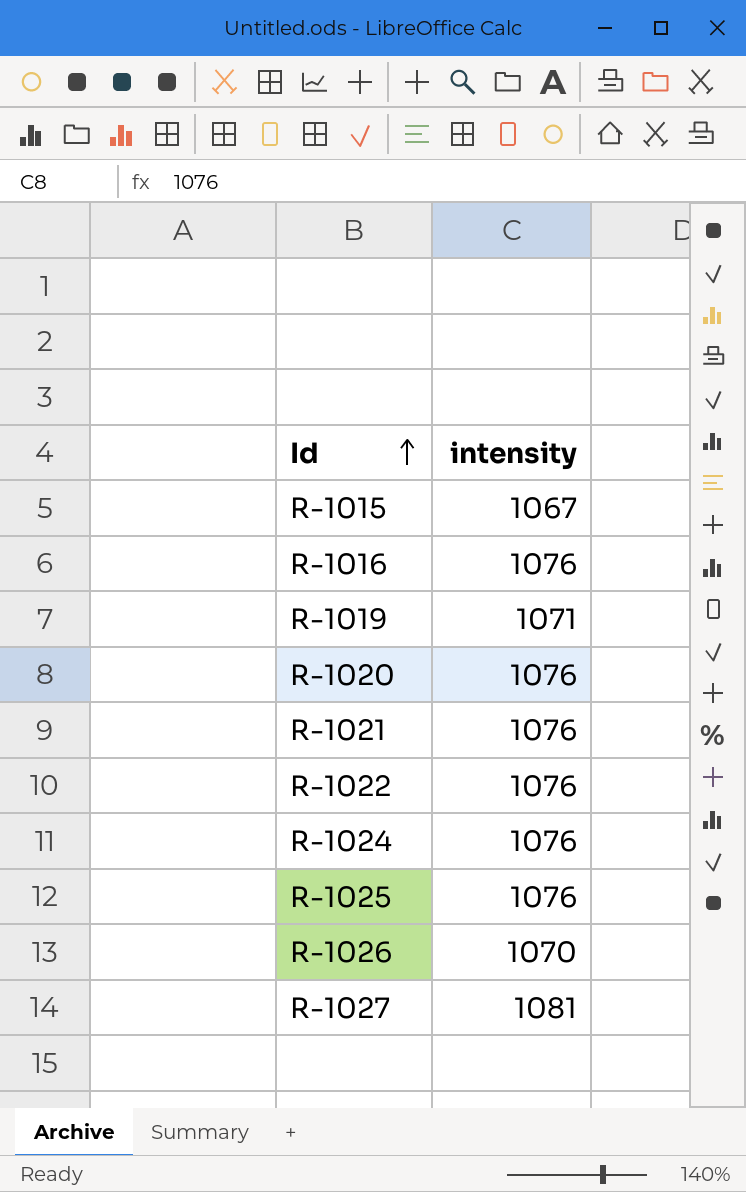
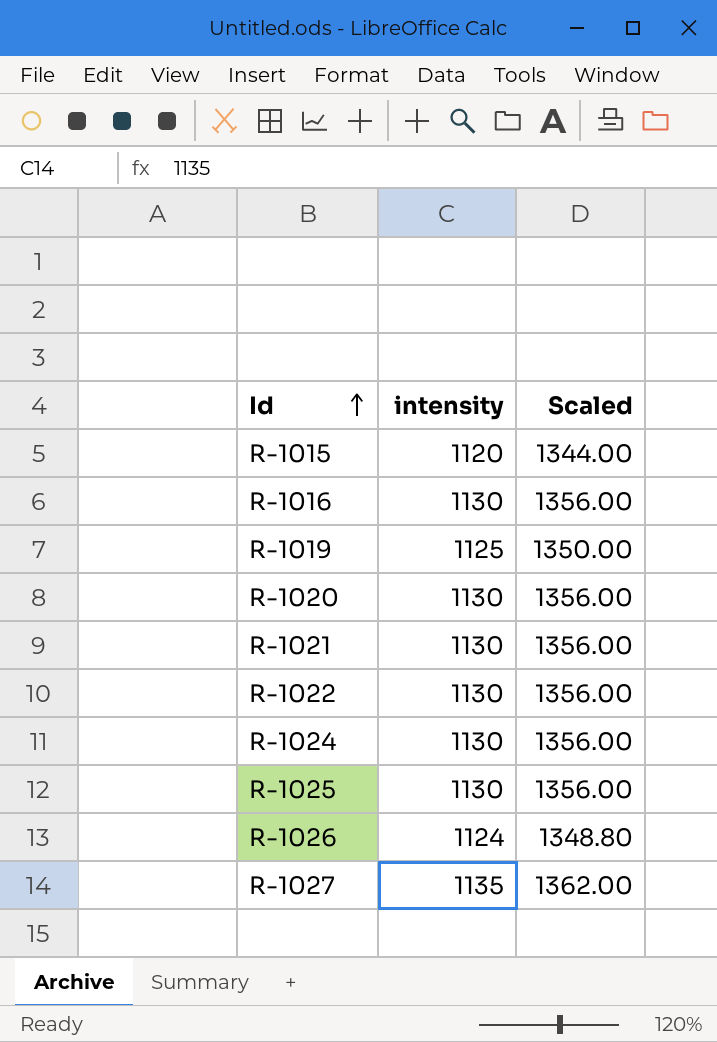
column Scaled | formula: none -> [intensity] * 1.2
R-1015 | intensity: 1067 -> 1120
R-1016 | intensity: 1076 -> 1130
R-1019 | intensity: 1071 -> 1125
R-1020 | intensity: 1076 -> 1130
R-1021 | intensity: 1076 -> 1130
R-1022 | intensity: 1076 -> 1130
R-1024 | intensity: 1076 -> 1130
R-1025 | intensity: 1076 -> 1130
R-1026 | intensity: 1070 -> 1124
R-1027 | intensity: 1081 -> 1135

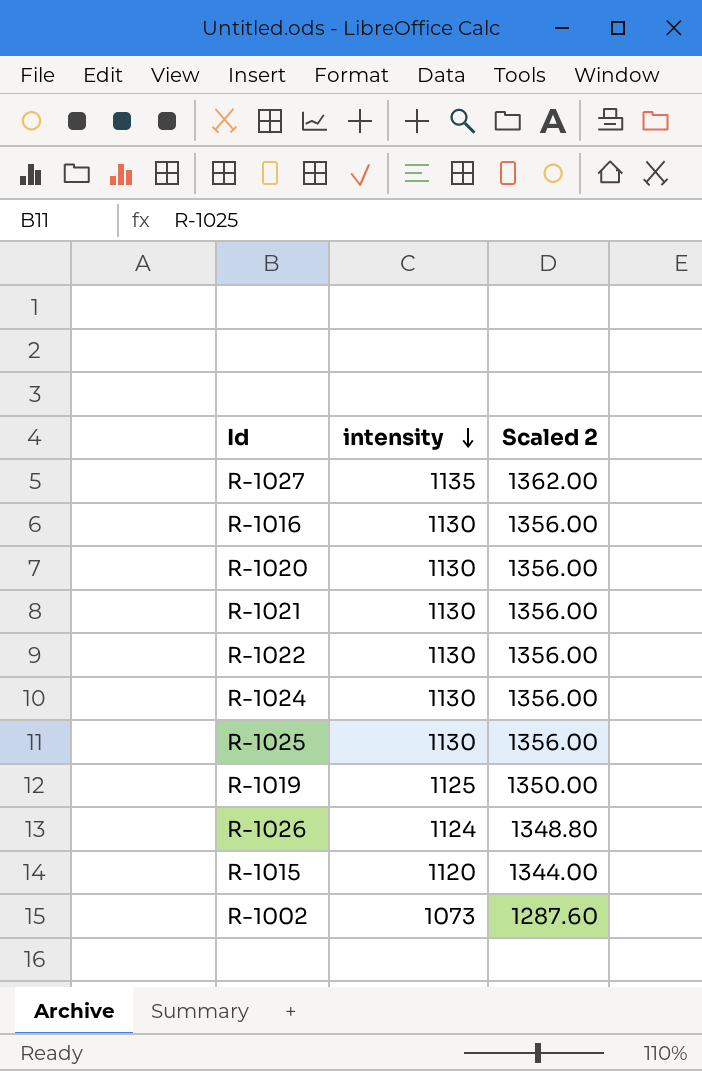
row order: Id ascending -> intensity descending
column name: Scaled -> Scaled 2
row R-1002: none -> 1073 | 1287.60

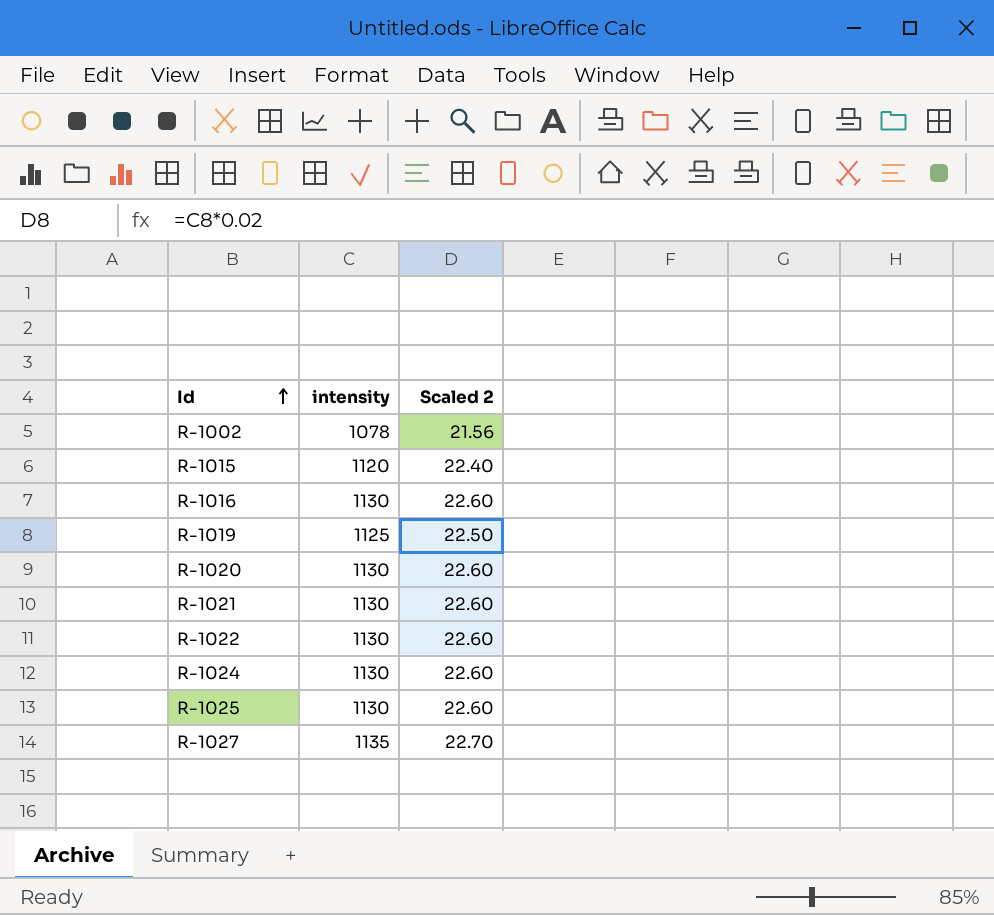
row order: intensity descending -> Id ascending
column Scaled 2 | formula: [intensity] * 1.2 -> [intensity] * 0.02
row R-1026: 1124 | 1348.80 -> none
R-1002 | intensity: 1073 -> 1078

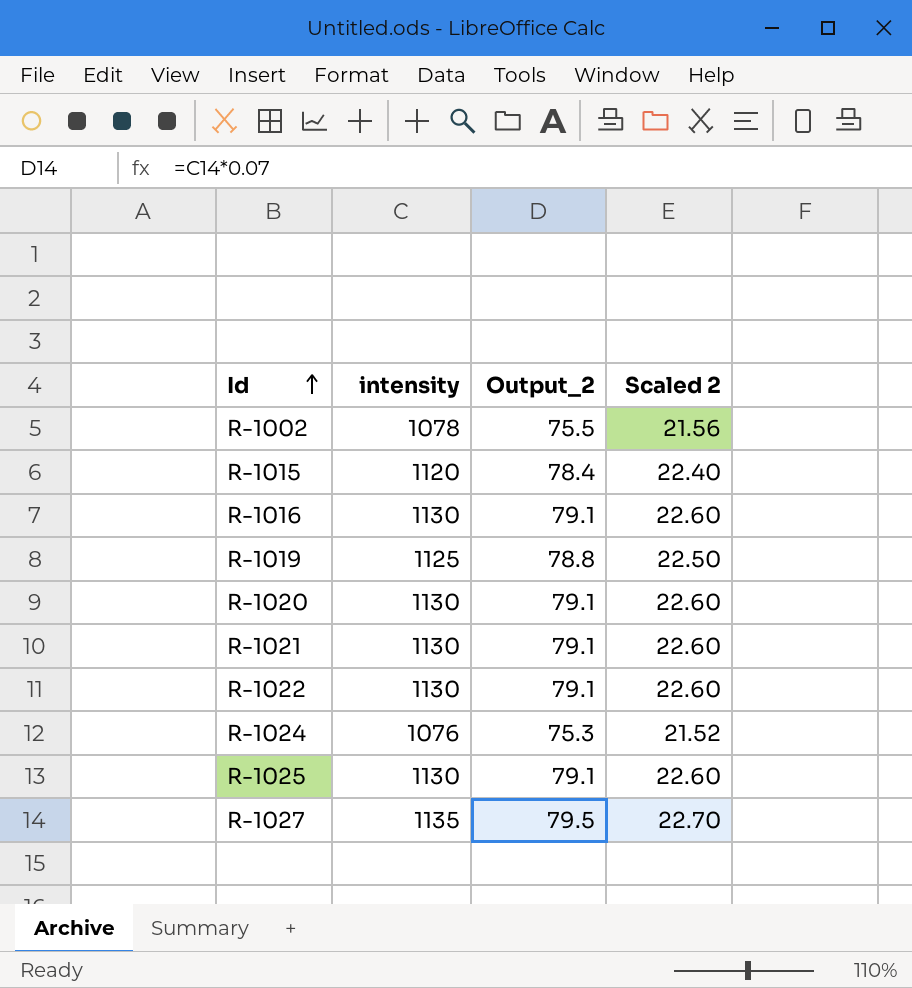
column Output_2 | formula: none -> [intensity] * 0.07
R-1024 | intensity: 1130 -> 1076
R-1024 | Scaled 2: 22.60 -> 21.52

